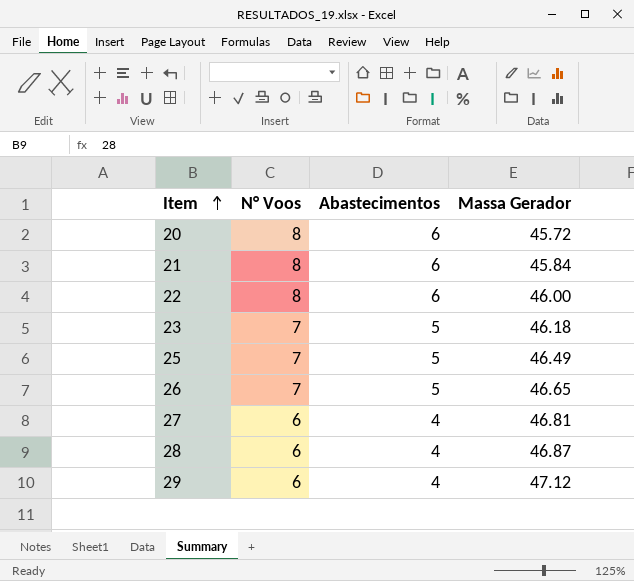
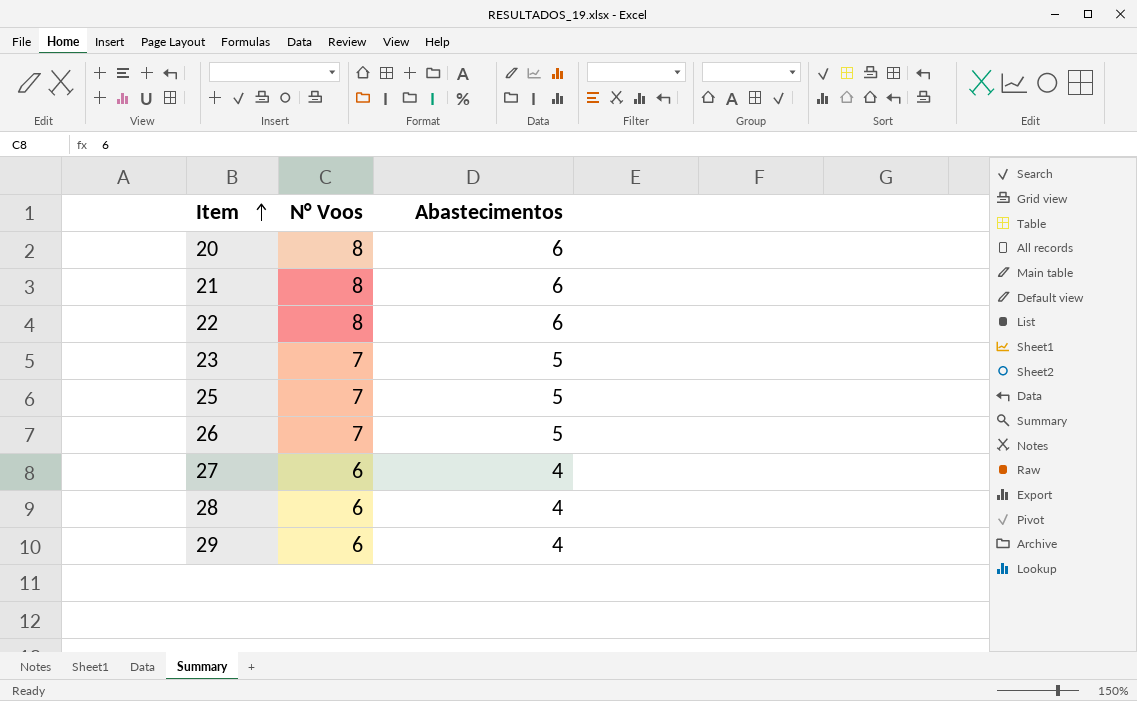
column Massa Gerador | position: 4 -> none

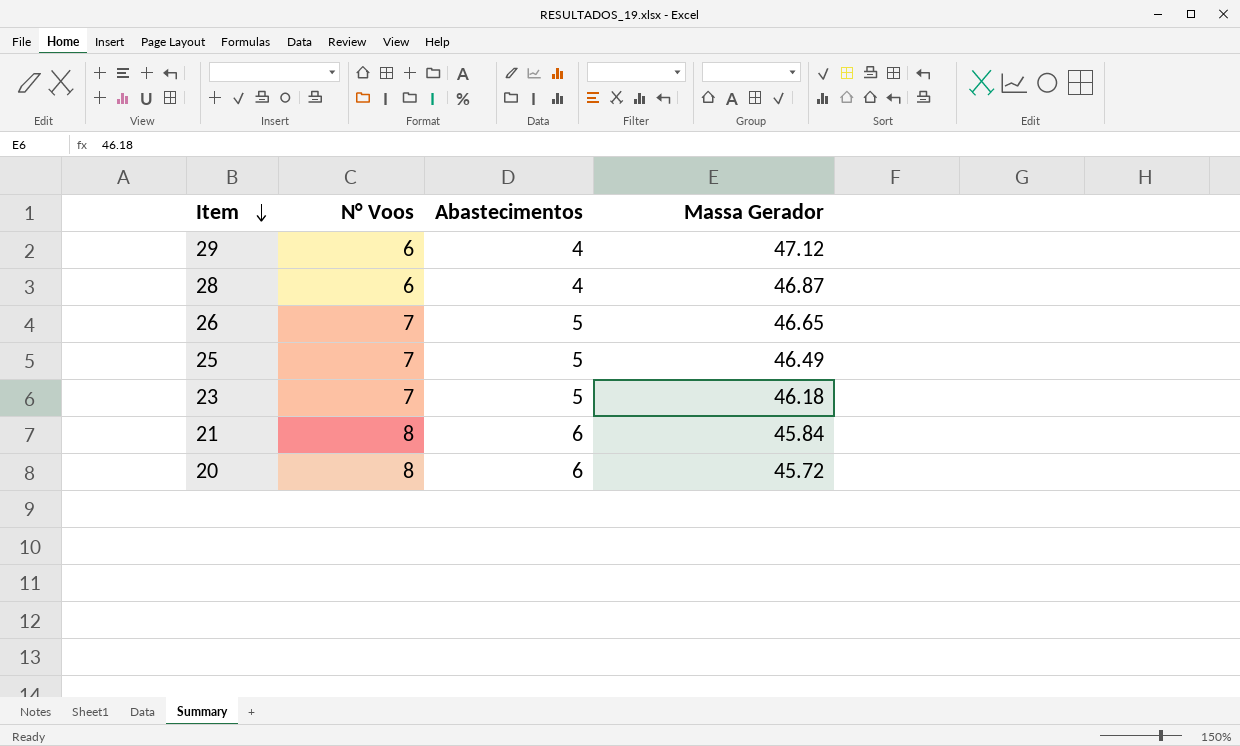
row order: Item ascending -> Item descending
column Massa Gerador | position: none -> 4
row 22: 8 | 6 -> none
row 27: 6 | 4 -> none

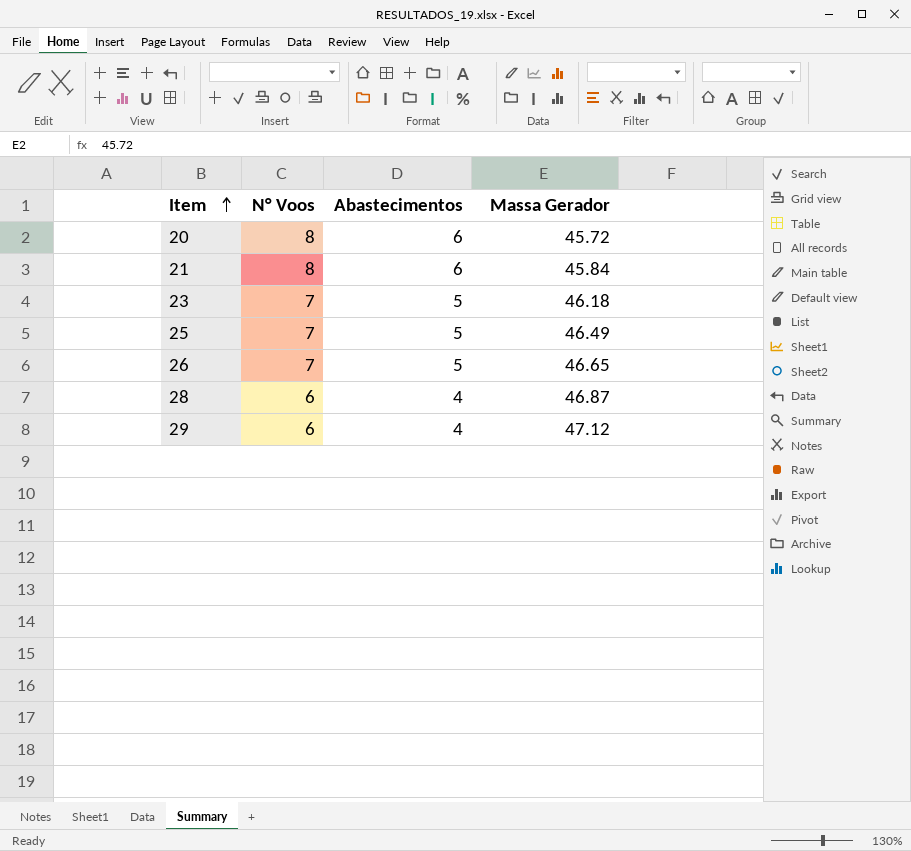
row order: Item descending -> Item ascending

